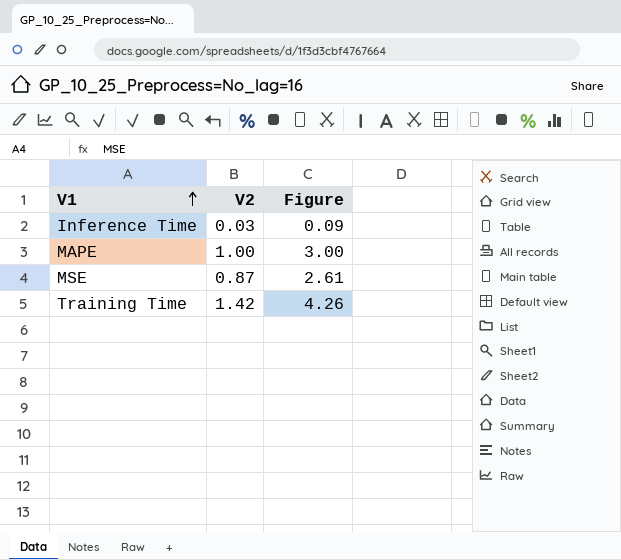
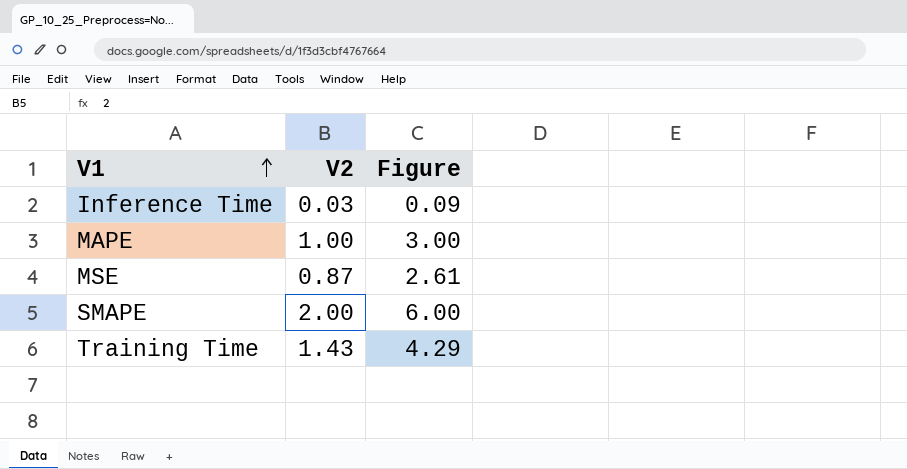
row SMAPE: none -> 2.00 | 6.00
Training Time | V2: 1.42 -> 1.43
Training Time | Figure: 4.26 -> 4.29

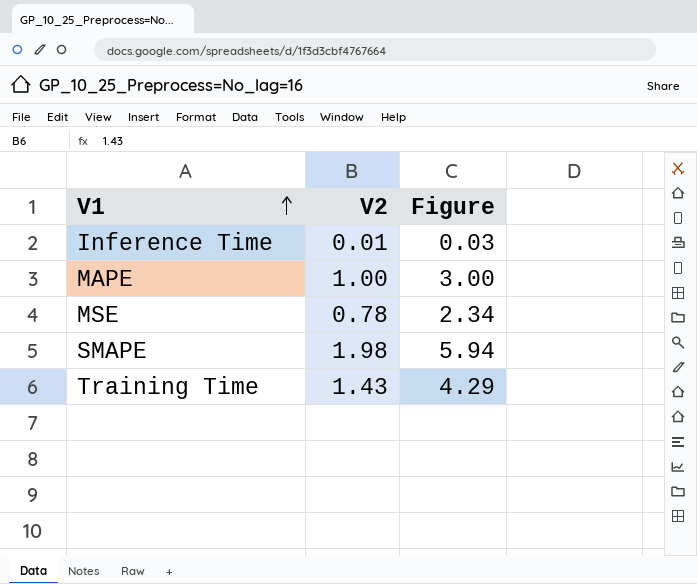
Inference Time | V2: 0.03 -> 0.01
Inference Time | Figure: 0.09 -> 0.03
MSE | V2: 0.87 -> 0.78
MSE | Figure: 2.61 -> 2.34
SMAPE | V2: 2.00 -> 1.98
SMAPE | Figure: 6.00 -> 5.94

